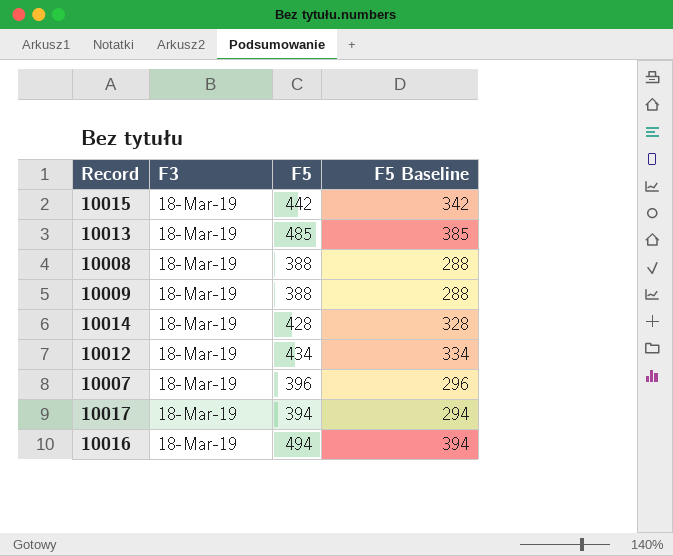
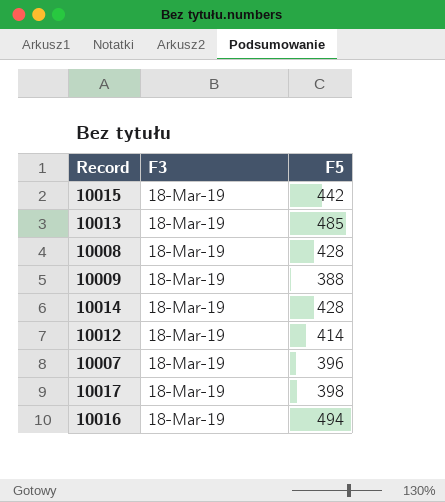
column F5 Baseline | formula: [F5] - 100 -> none
10008 | F5: 388 -> 428
10012 | F5: 434 -> 414
10017 | F5: 394 -> 398

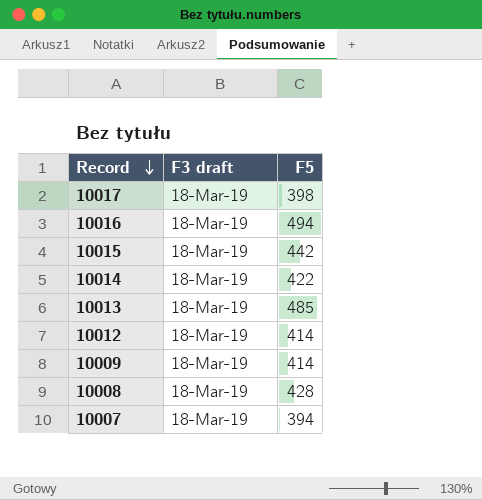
row order: none -> Record descending
column name: F3 -> F3 draft
10014 | F5: 428 -> 422
10009 | F5: 388 -> 414
10007 | F5: 396 -> 394

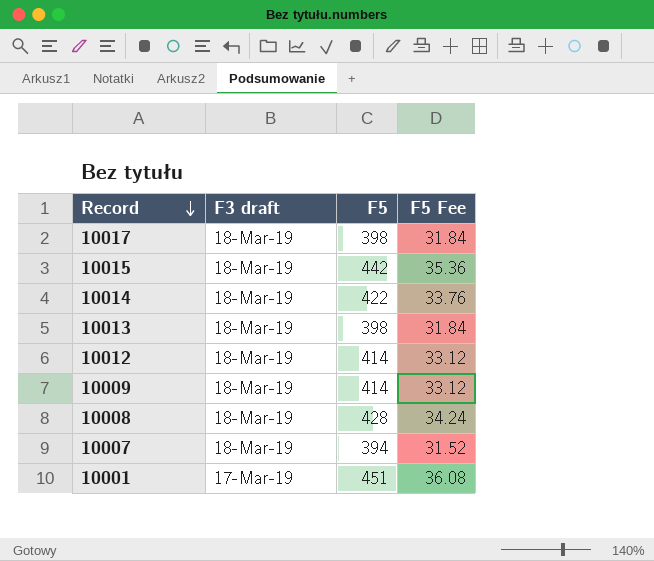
column F5 Fee | formula: none -> [F5] * 0.08
row 10016: 18-Mar-19 | 494 -> none
10013 | F5: 485 -> 398
row 10001: none -> 17-Mar-19 | 451 | 36.08

